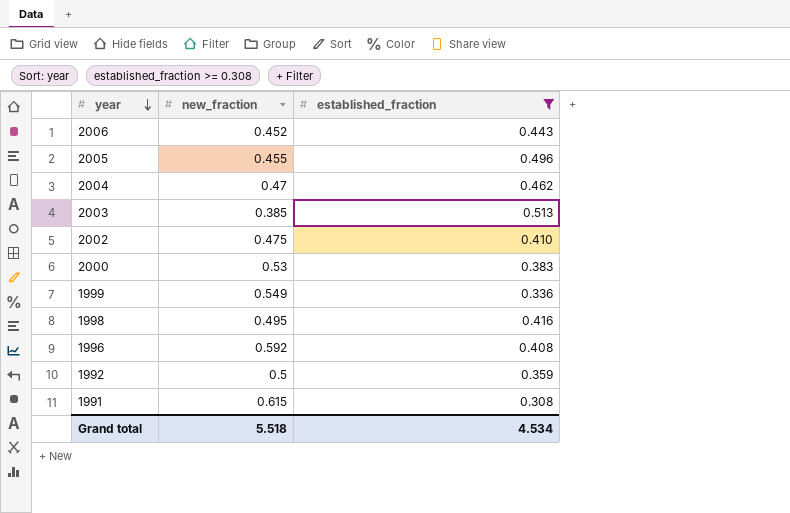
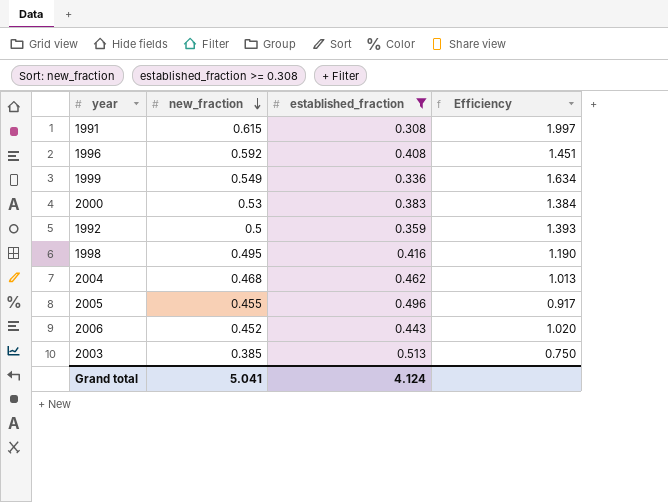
row order: year descending -> new_fraction descending
column Efficiency | formula: none -> [new_fraction] / [established_fraction]
row 2002: 0.475 | 0.410 -> none
2004 | new_fraction: 0.47 -> 0.468
Grand total | new_fraction: 5.518 -> 5.041
Grand total | established_fraction: 4.534 -> 4.124

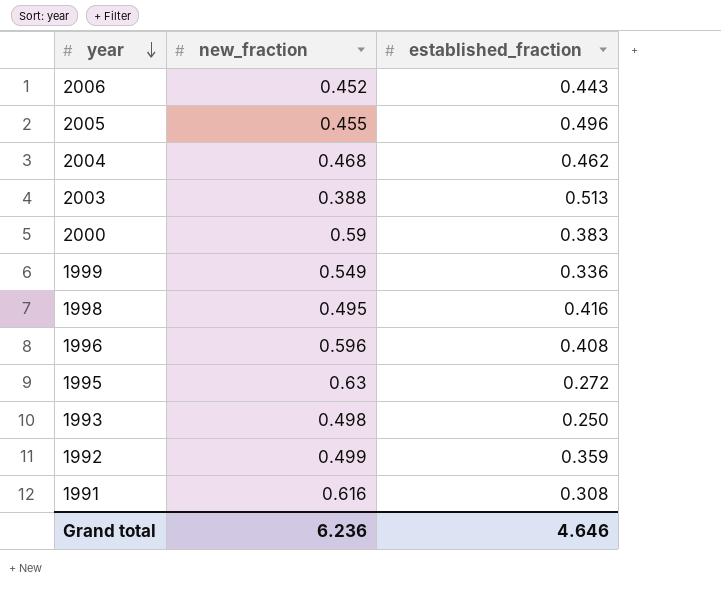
filter: established_fraction >= 0.308 -> none
row order: new_fraction descending -> year descending
column Efficiency | formula: [new_fraction] / [established_fraction] -> none
2003 | new_fraction: 0.385 -> 0.388
2000 | new_fraction: 0.53 -> 0.59
1996 | new_fraction: 0.592 -> 0.596
1992 | new_fraction: 0.5 -> 0.499
1991 | new_fraction: 0.615 -> 0.616
Grand total | new_fraction: 5.041 -> 6.236
Grand total | established_fraction: 4.124 -> 4.646

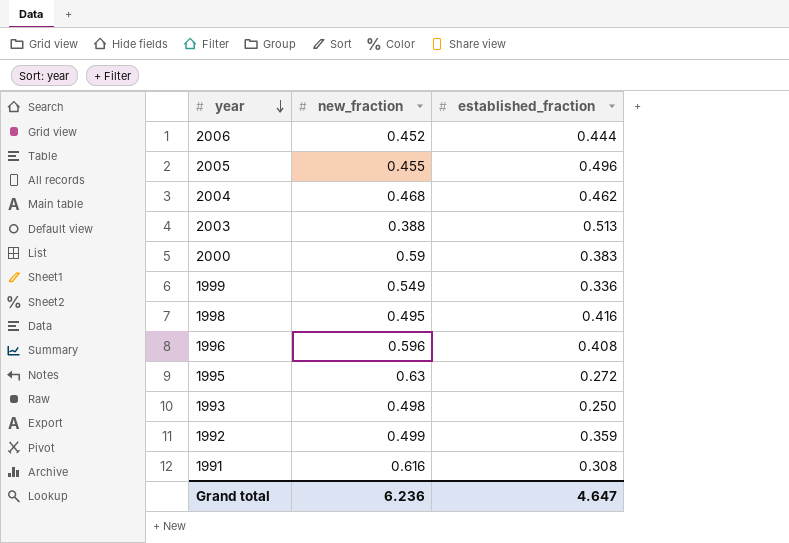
2006 | established_fraction: 0.443 -> 0.444
Grand total | established_fraction: 4.646 -> 4.647

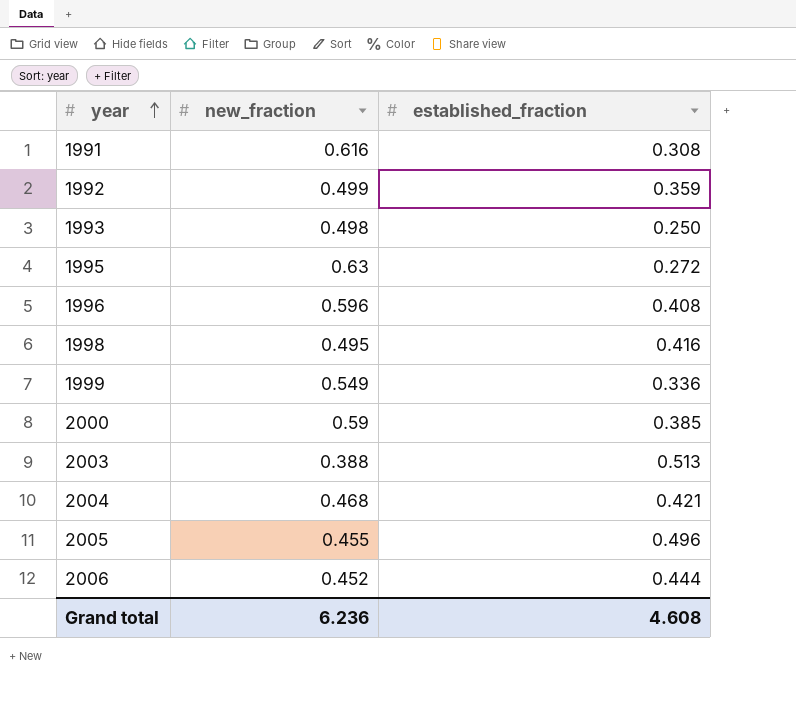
row order: year descending -> year ascending
2000 | established_fraction: 0.383 -> 0.385
2004 | established_fraction: 0.462 -> 0.421
Grand total | established_fraction: 4.647 -> 4.608

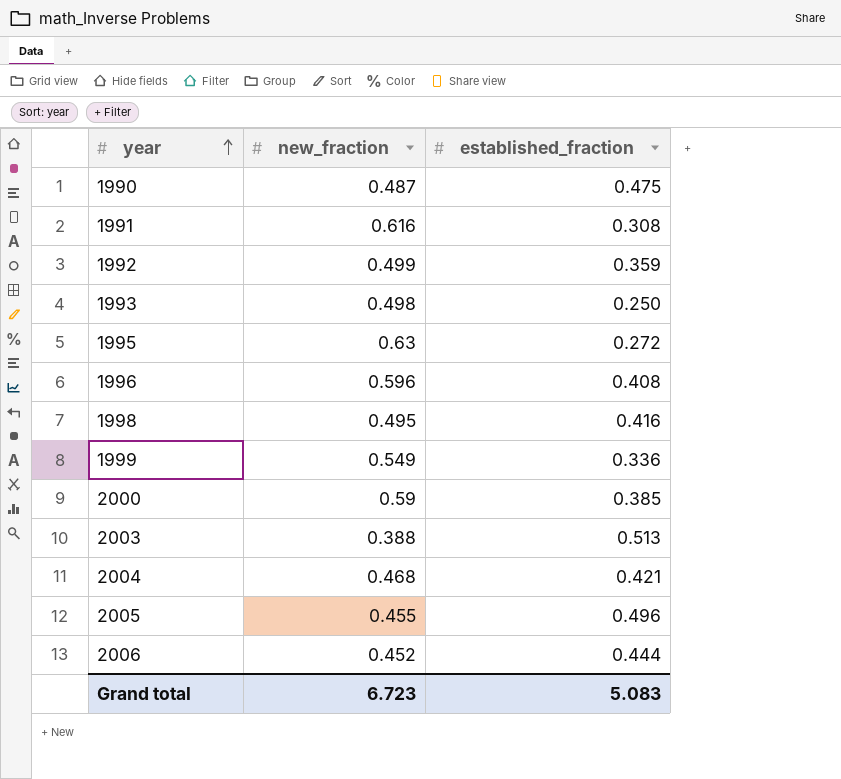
row 1990: none -> 0.487 | 0.475
Grand total | new_fraction: 6.236 -> 6.723
Grand total | established_fraction: 4.608 -> 5.083

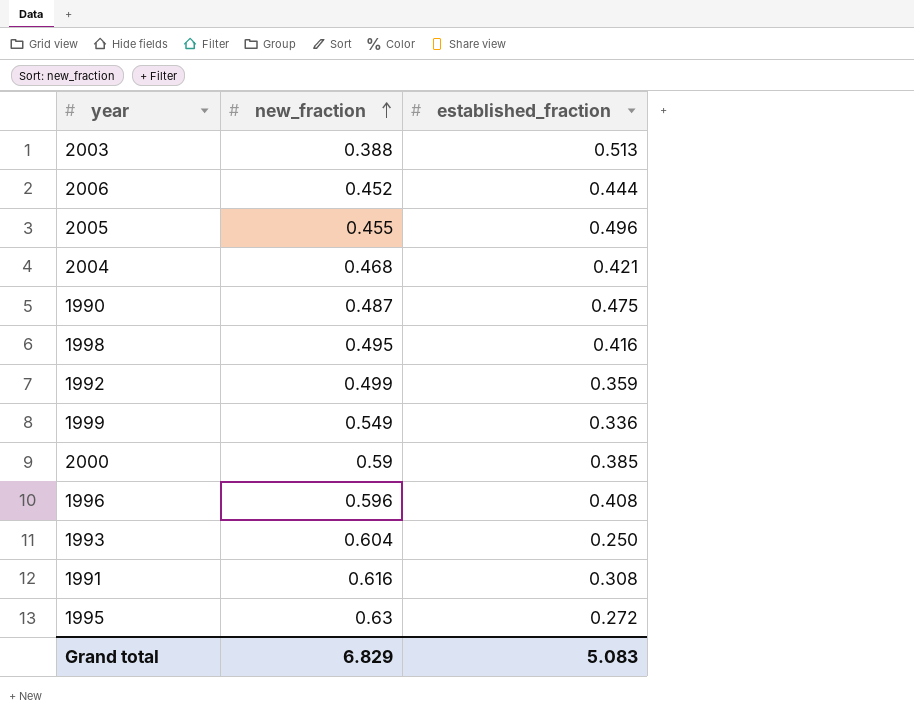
row order: year ascending -> new_fraction ascending
1993 | new_fraction: 0.498 -> 0.604
Grand total | new_fraction: 6.723 -> 6.829

